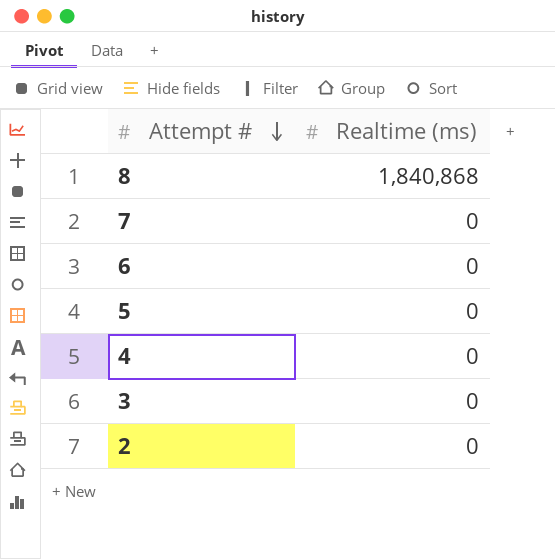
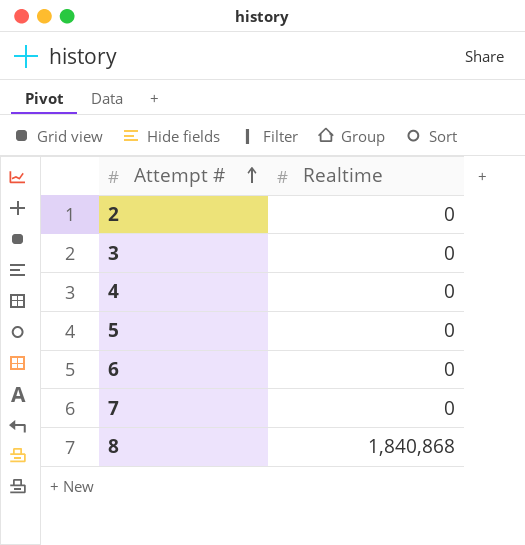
row order: Attempt # descending -> Attempt # ascending
column name: Realtime (ms) -> Realtime

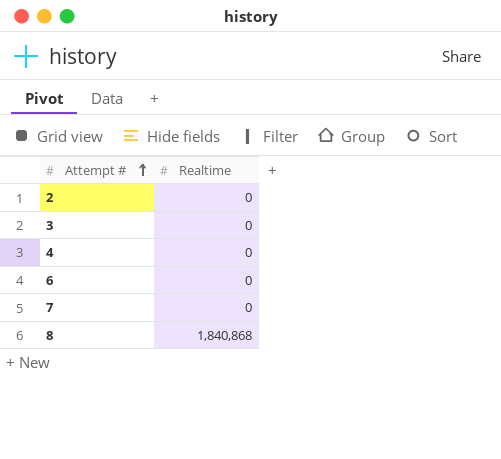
row 5: 0 -> none

